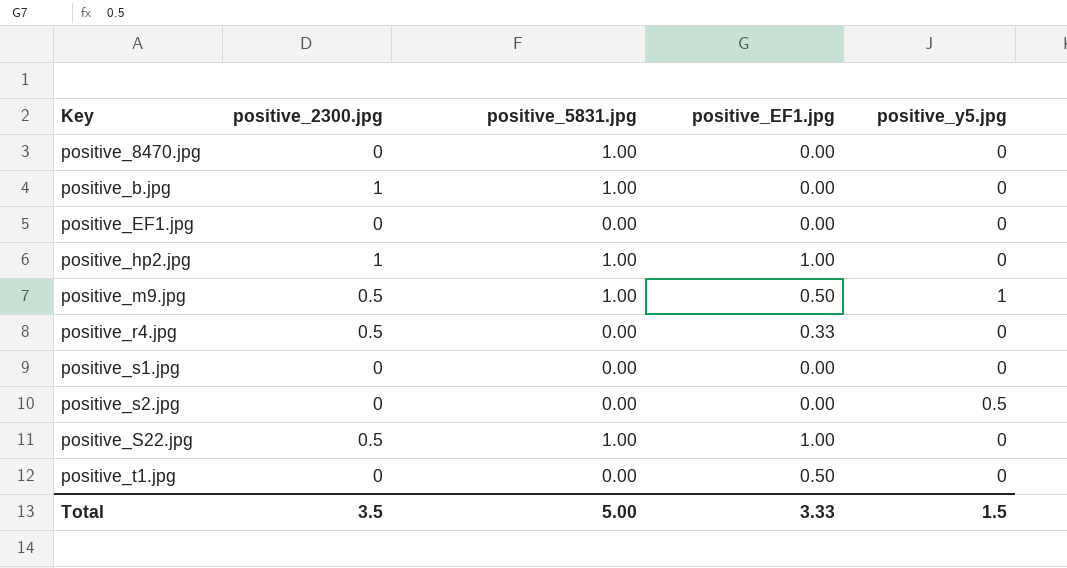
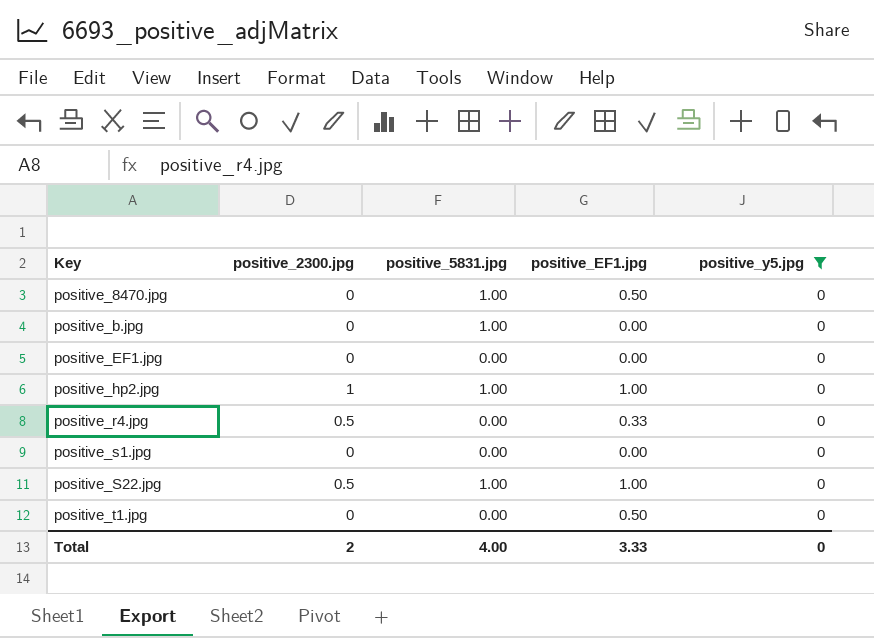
filter: none -> positive_y5.jpg = 0
positive_8470.jpg | positive_EF1.jpg: 0.00 -> 0.50
positive_b.jpg | positive_2300.jpg: 1 -> 0
Total | positive_2300.jpg: 3.5 -> 2
Total | positive_5831.jpg: 5.00 -> 4.00
Total | positive_y5.jpg: 1.5 -> 0

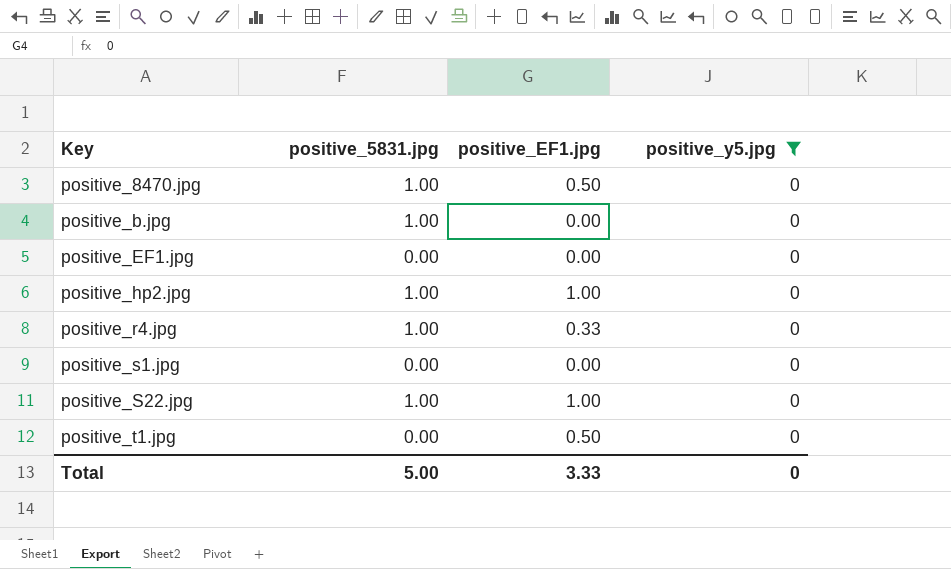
column positive_2300.jpg | position: 2 -> none
positive_r4.jpg | positive_5831.jpg: 0.00 -> 1.00
Total | positive_5831.jpg: 4.00 -> 5.00

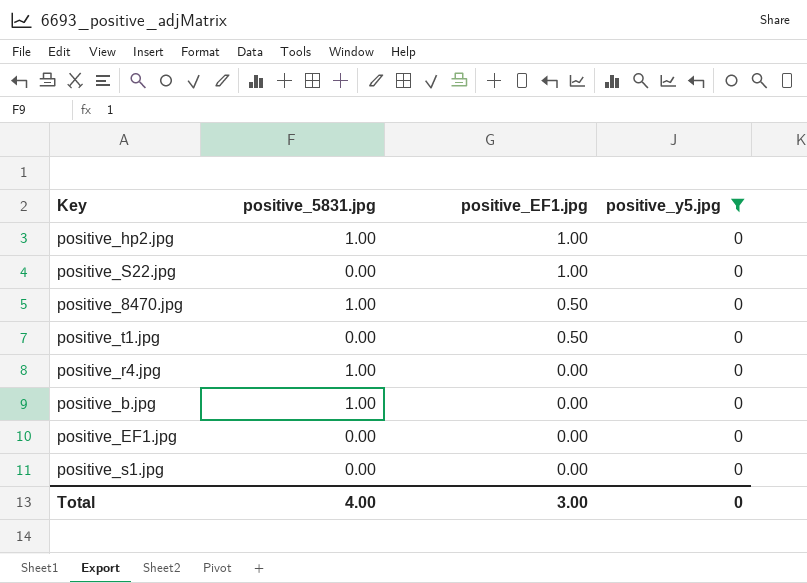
row order: Key ascending -> positive_EF1.jpg descending
positive_S22.jpg | positive_5831.jpg: 1.00 -> 0.00
positive_r4.jpg | positive_EF1.jpg: 0.33 -> 0.00
Total | positive_5831.jpg: 5.00 -> 4.00
Total | positive_EF1.jpg: 3.33 -> 3.00

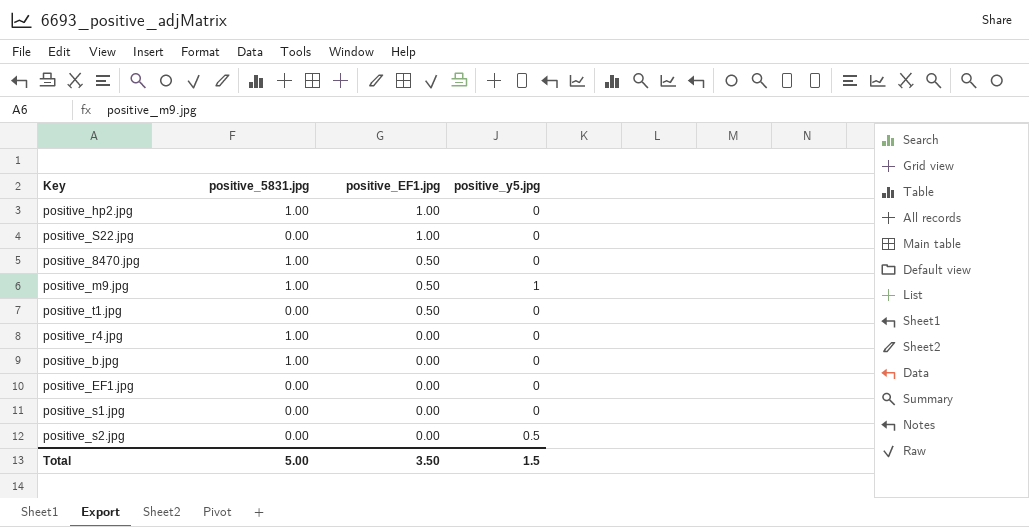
filter: positive_y5.jpg = 0 -> none
Total | positive_5831.jpg: 4.00 -> 5.00
Total | positive_EF1.jpg: 3.00 -> 3.50
Total | positive_y5.jpg: 0 -> 1.5

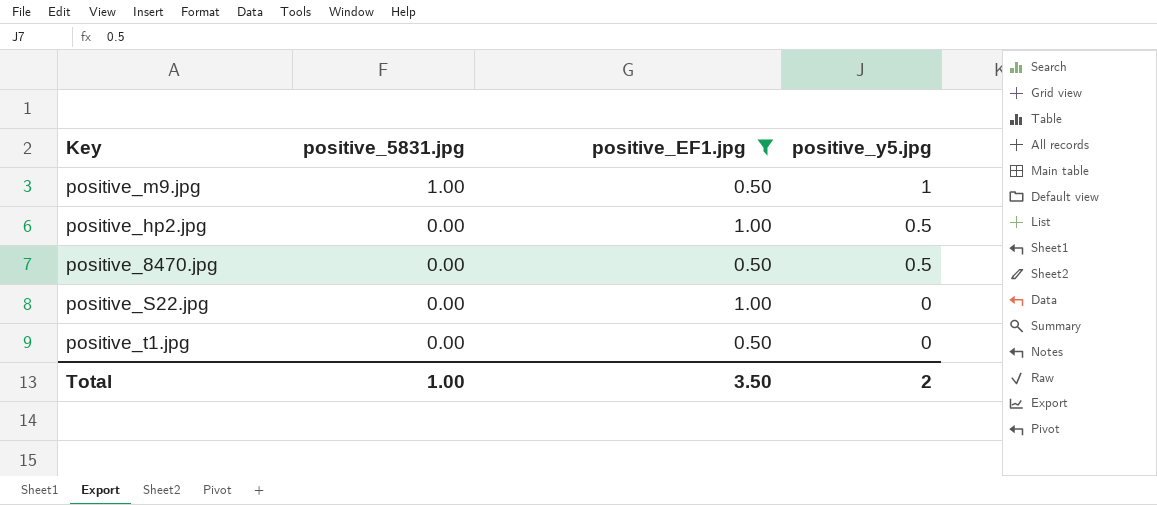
filter: none -> positive_EF1.jpg != 0.00
row order: positive_EF1.jpg descending -> positive_5831.jpg descending
positive_hp2.jpg | positive_5831.jpg: 1.00 -> 0.00
positive_hp2.jpg | positive_y5.jpg: 0 -> 0.5
positive_8470.jpg | positive_5831.jpg: 1.00 -> 0.00
positive_8470.jpg | positive_y5.jpg: 0 -> 0.5
Total | positive_5831.jpg: 5.00 -> 1.00
Total | positive_y5.jpg: 1.5 -> 2

